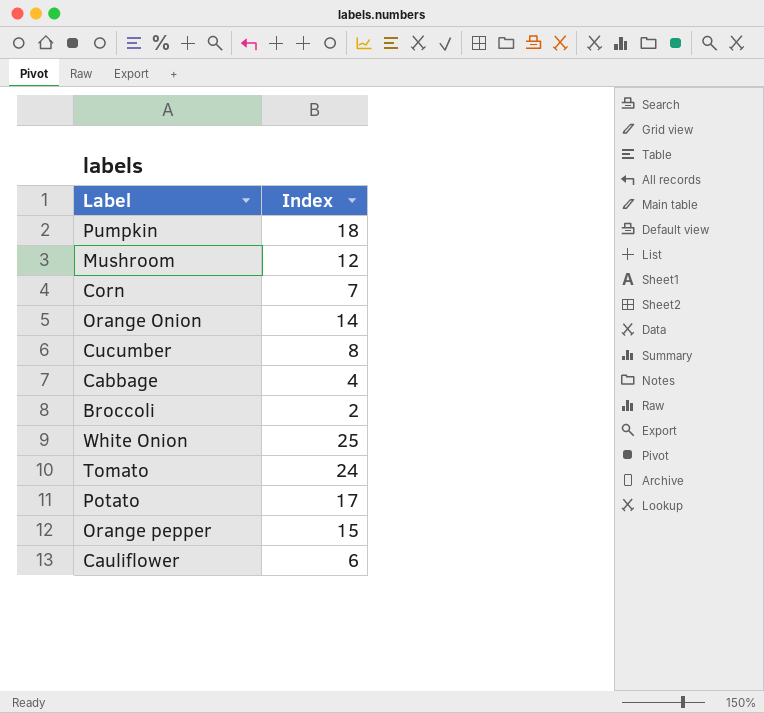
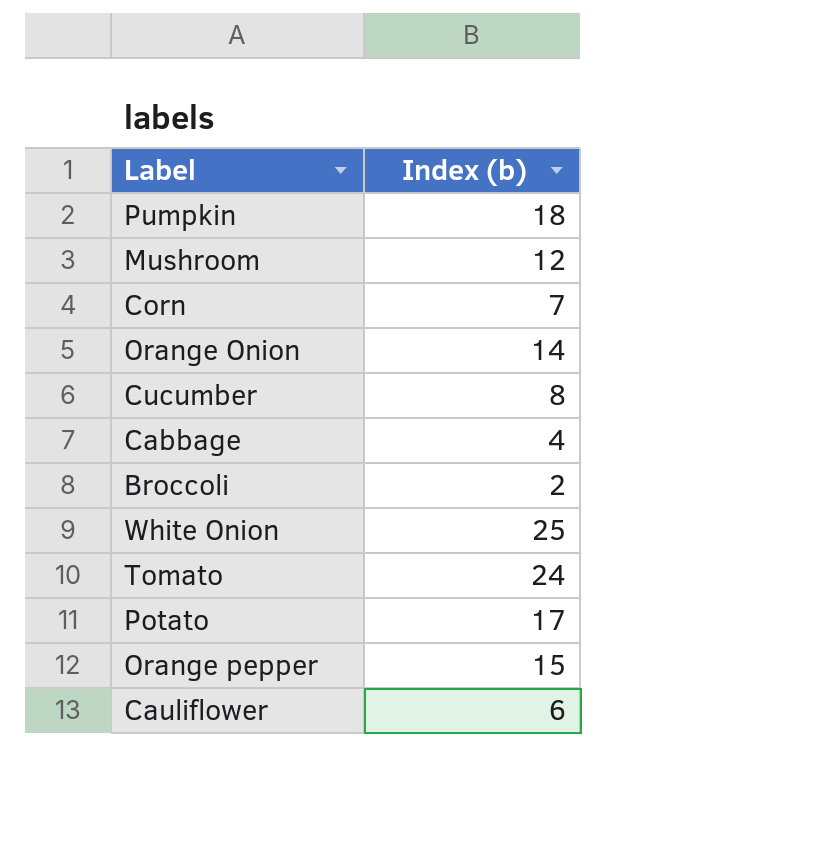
column name: Index -> Index (b)

